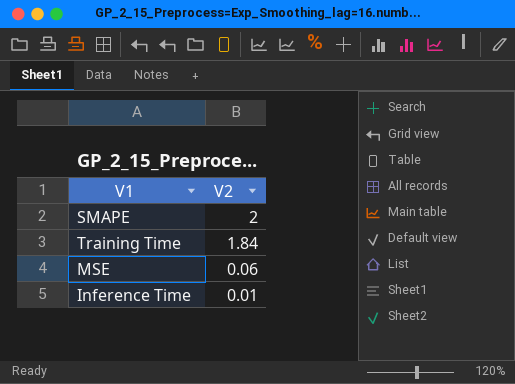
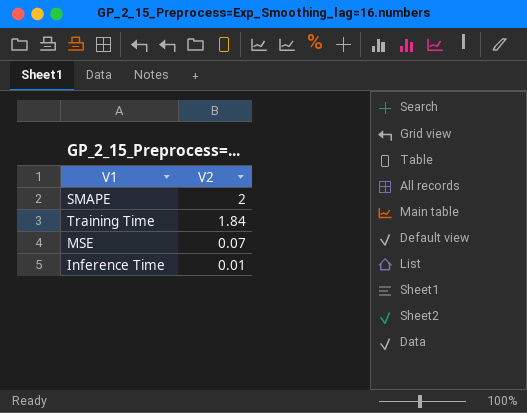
MSE | V2: 0.06 -> 0.07

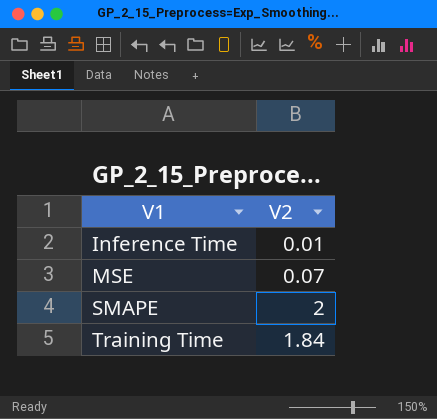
row order: V2 descending -> V1 ascending

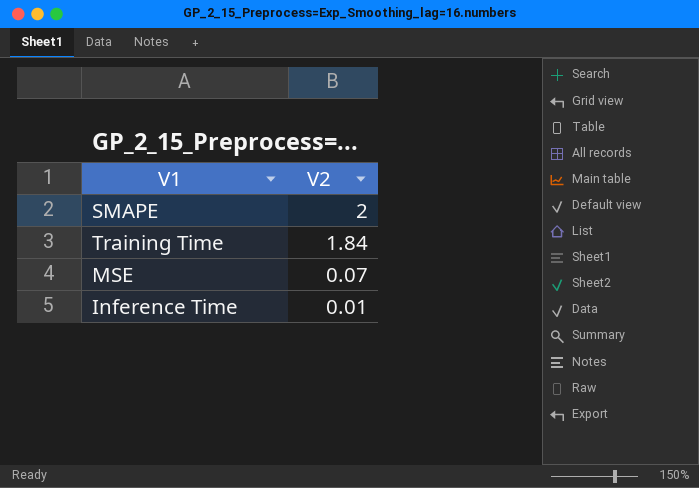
row order: V1 ascending -> V2 descending

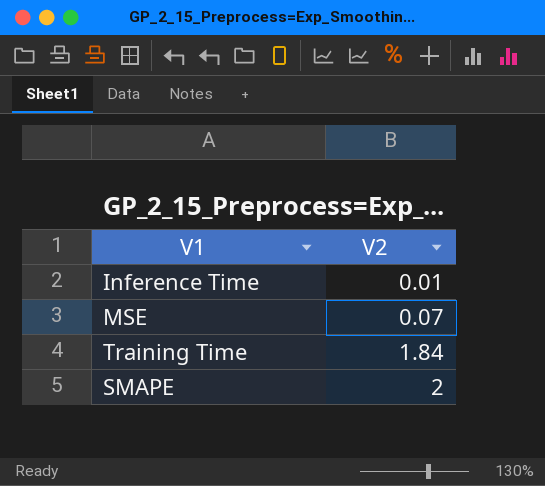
row order: V2 descending -> V2 ascending

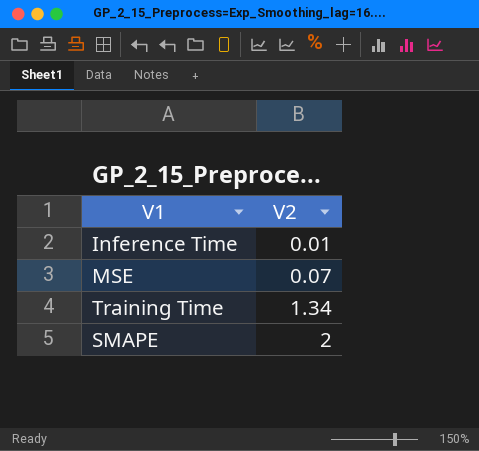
Training Time | V2: 1.84 -> 1.34

